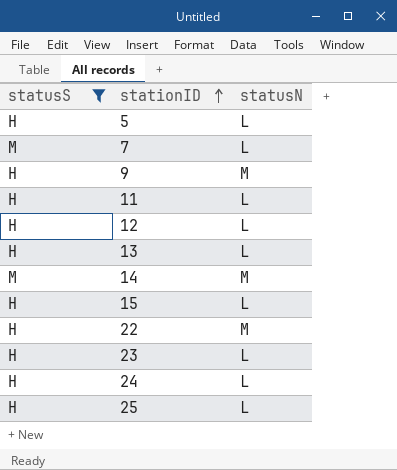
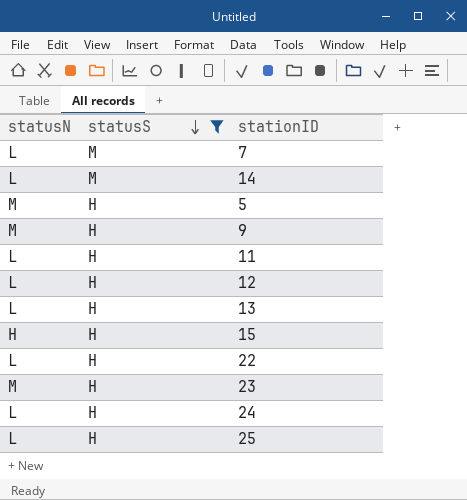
row order: stationID ascending -> statusS descending
column statusN | position: 3 -> 1
14 | statusN: M -> L
5 | statusN: L -> M
15 | statusN: L -> H
22 | statusN: M -> L
23 | statusN: L -> M

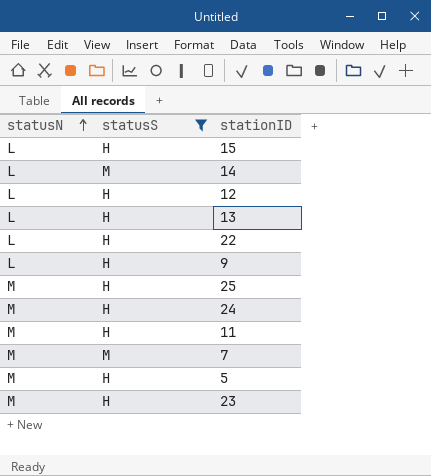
row order: statusS descending -> statusN ascending
15 | statusN: H -> L
9 | statusN: M -> L
25 | statusN: L -> M
24 | statusN: L -> M
11 | statusN: L -> M
7 | statusN: L -> M

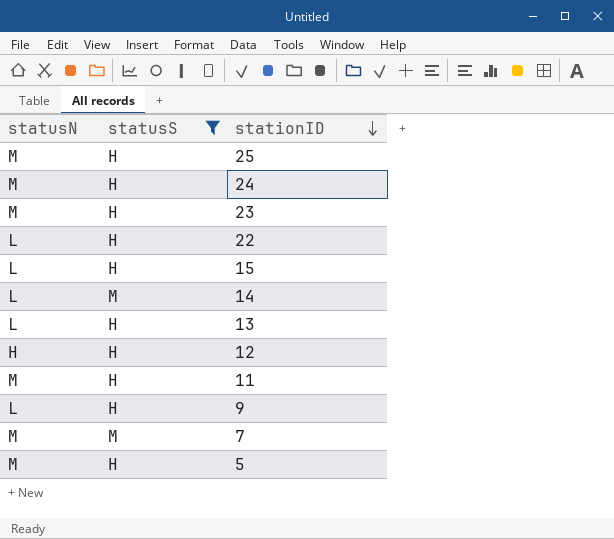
row order: statusN ascending -> stationID descending
12 | statusN: L -> H

